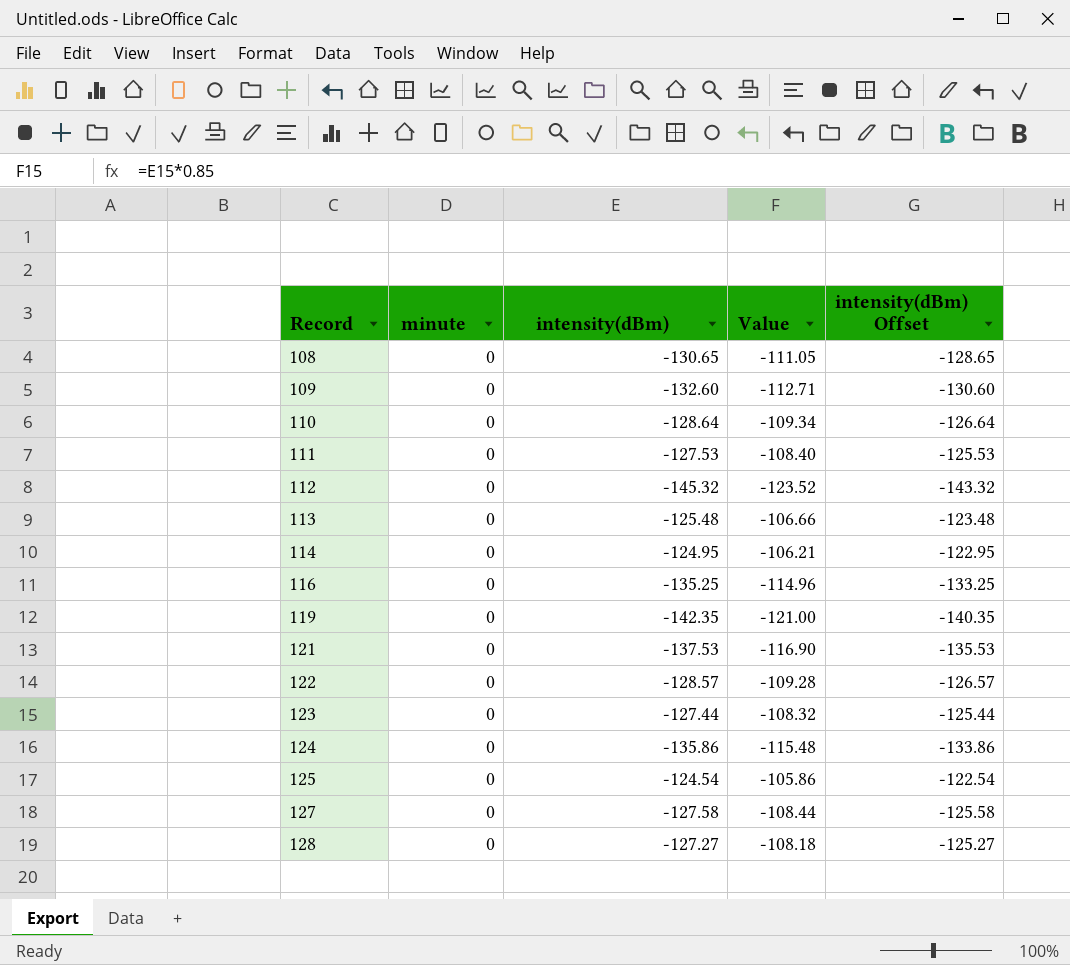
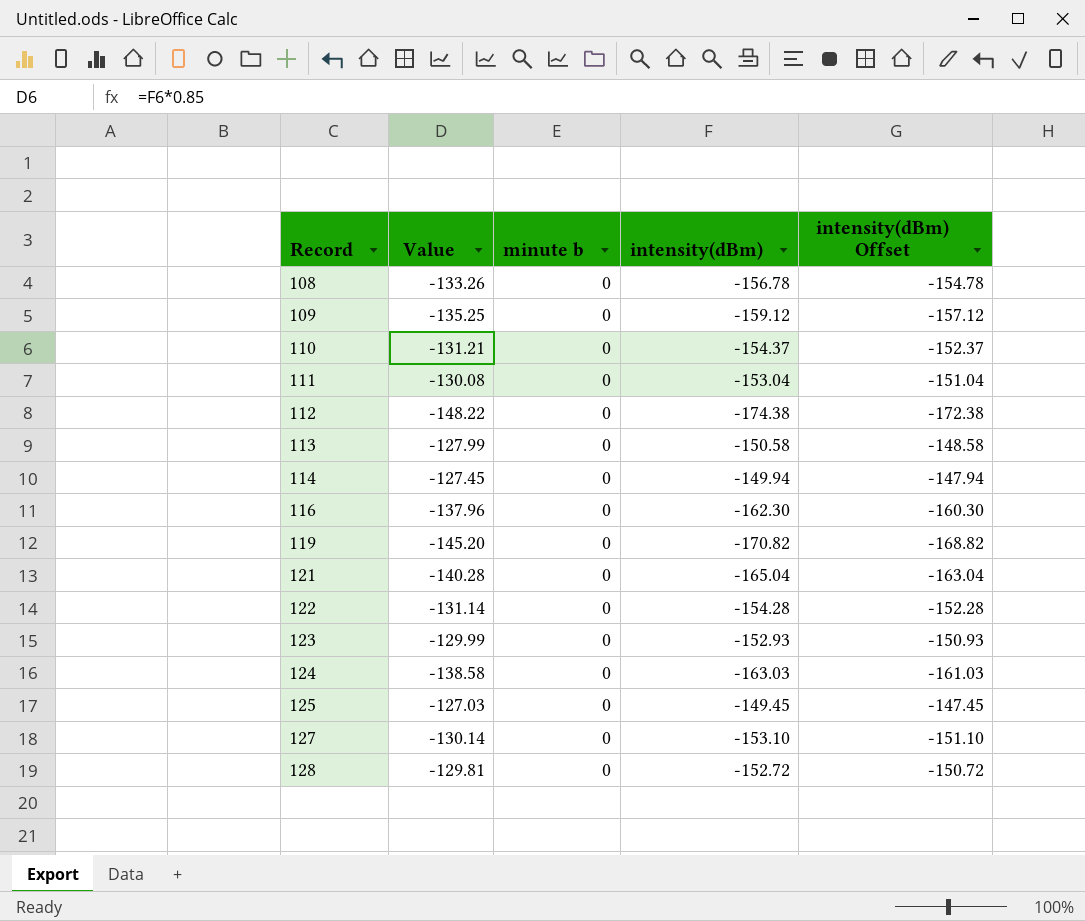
column Value | position: 4 -> 2
column name: minute -> minute b
108 | Value: -111.05 -> -133.26
108 | intensity(dBm): -130.65 -> -156.78
108 | intensity(dBm) Offset: -128.65 -> -154.78
109 | Value: -112.71 -> -135.25
109 | intensity(dBm): -132.60 -> -159.12
109 | intensity(dBm) Offset: -130.60 -> -157.12
110 | Value: -109.34 -> -131.21
110 | intensity(dBm): -128.64 -> -154.37
110 | intensity(dBm) Offset: -126.64 -> -152.37
111 | Value: -108.40 -> -130.08
111 | intensity(dBm): -127.53 -> -153.04
111 | intensity(dBm) Offset: -125.53 -> -151.04
112 | Value: -123.52 -> -148.22
112 | intensity(dBm): -145.32 -> -174.38
112 | intensity(dBm) Offset: -143.32 -> -172.38
113 | Value: -106.66 -> -127.99
113 | intensity(dBm): -125.48 -> -150.58
113 | intensity(dBm) Offset: -123.48 -> -148.58
114 | Value: -106.21 -> -127.45
114 | intensity(dBm): -124.95 -> -149.94
114 | intensity(dBm) Offset: -122.95 -> -147.94
116 | Value: -114.96 -> -137.96
116 | intensity(dBm): -135.25 -> -162.30
116 | intensity(dBm) Offset: -133.25 -> -160.30
119 | Value: -121.00 -> -145.20
119 | intensity(dBm): -142.35 -> -170.82
119 | intensity(dBm) Offset: -140.35 -> -168.82
121 | Value: -116.90 -> -140.28
121 | intensity(dBm): -137.53 -> -165.04
121 | intensity(dBm) Offset: -135.53 -> -163.04
122 | Value: -109.28 -> -131.14
122 | intensity(dBm): -128.57 -> -154.28
122 | intensity(dBm) Offset: -126.57 -> -152.28
123 | Value: -108.32 -> -129.99
123 | intensity(dBm): -127.44 -> -152.93
123 | intensity(dBm) Offset: -125.44 -> -150.93
124 | Value: -115.48 -> -138.58
124 | intensity(dBm): -135.86 -> -163.03
124 | intensity(dBm) Offset: -133.86 -> -161.03
125 | Value: -105.86 -> -127.03
125 | intensity(dBm): -124.54 -> -149.45
125 | intensity(dBm) Offset: -122.54 -> -147.45
127 | Value: -108.44 -> -130.14
127 | intensity(dBm): -127.58 -> -153.10
127 | intensity(dBm) Offset: -125.58 -> -151.10
128 | Value: -108.18 -> -129.81
128 | intensity(dBm): -127.27 -> -152.72
128 | intensity(dBm) Offset: -125.27 -> -150.72

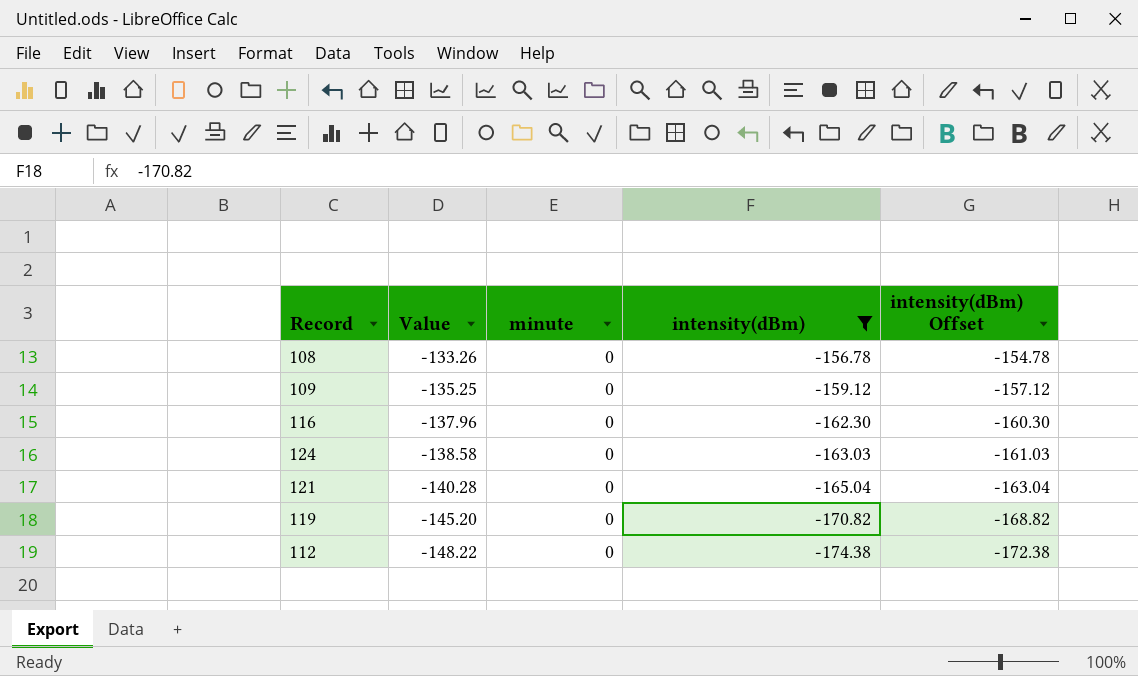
filter: none -> intensity(dBm) <= -156.78
row order: Record ascending -> Value descending
column name: minute b -> minute

